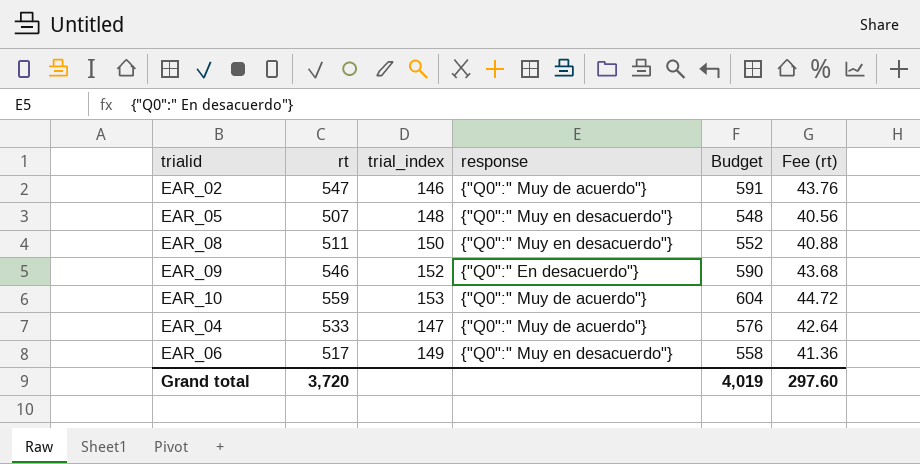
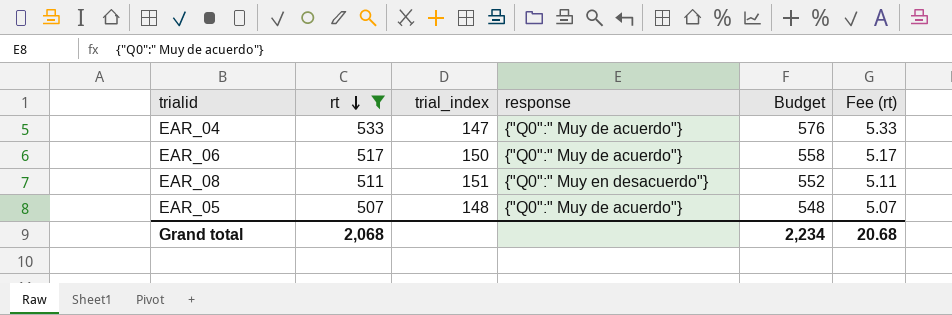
filter: none -> rt <= 533
row order: none -> rt descending
column Fee (rt) | formula: [rt] * 0.08 -> [rt] * 0.01
EAR_06 | trial_index: 149 -> 150
EAR_06 | response: {"Q0":" Muy en desacuerdo"} -> {"Q0":" Muy de acuerdo"}
EAR_08 | trial_index: 150 -> 151
EAR_05 | response: {"Q0":" Muy en desacuerdo"} -> {"Q0":" Muy de acuerdo"}
Grand total | rt: 3,720 -> 2,068
Grand total | Budget: 4,019 -> 2,234
Grand total | Fee (rt): 297.60 -> 20.68

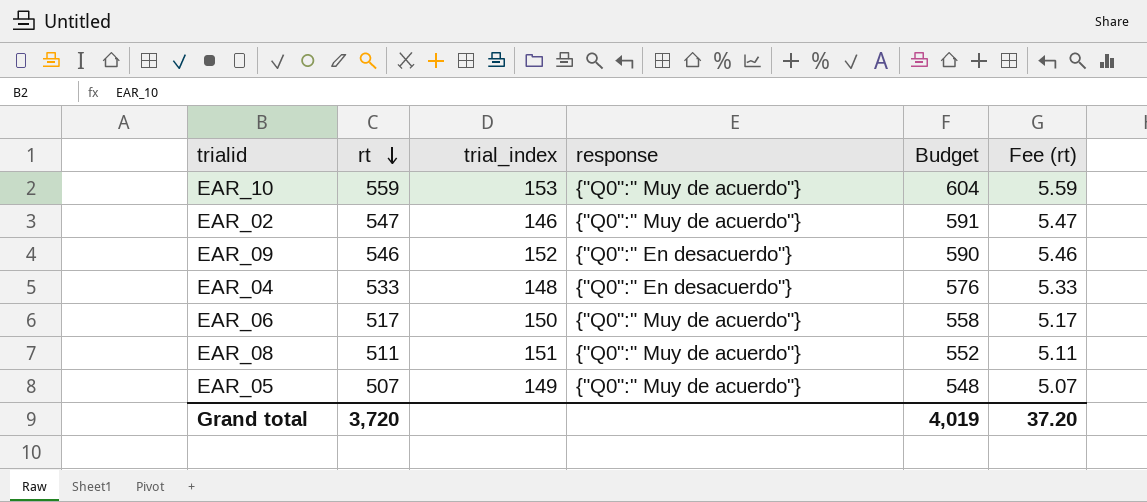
filter: rt <= 533 -> none
EAR_04 | trial_index: 147 -> 148
EAR_04 | response: {"Q0":" Muy de acuerdo"} -> {"Q0":" En desacuerdo"}
EAR_08 | response: {"Q0":" Muy en desacuerdo"} -> {"Q0":" Muy de acuerdo"}
EAR_05 | trial_index: 148 -> 149
Grand total | rt: 2,068 -> 3,720
Grand total | Budget: 2,234 -> 4,019
Grand total | Fee (rt): 20.68 -> 37.20

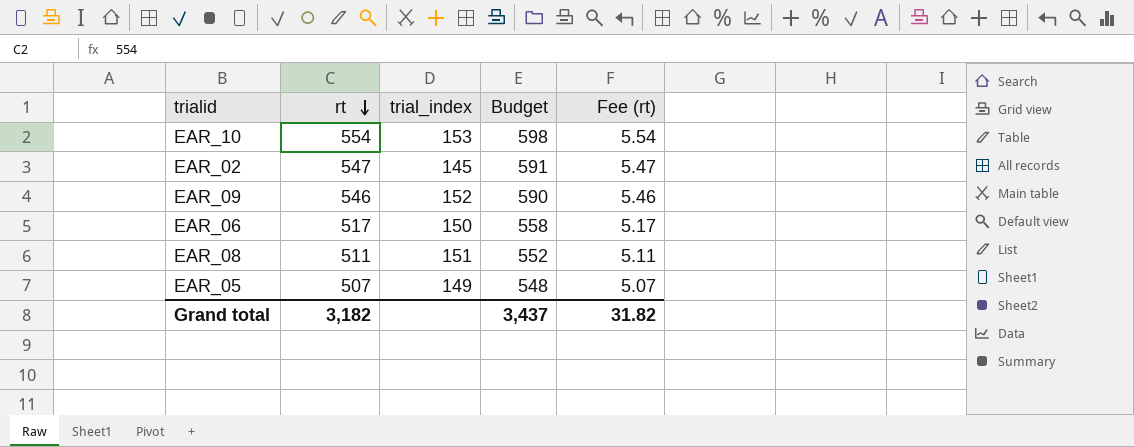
column response | position: 4 -> none
row EAR_04: 533 | 148 | {"Q0":" En desacuerdo"} | 576 | 5.33 -> none
EAR_10 | rt: 559 -> 554
EAR_10 | Budget: 604 -> 598
EAR_10 | Fee (rt): 5.59 -> 5.54
EAR_02 | trial_index: 146 -> 145
Grand total | rt: 3,720 -> 3,182
Grand total | Budget: 4,019 -> 3,437
Grand total | Fee (rt): 37.20 -> 31.82

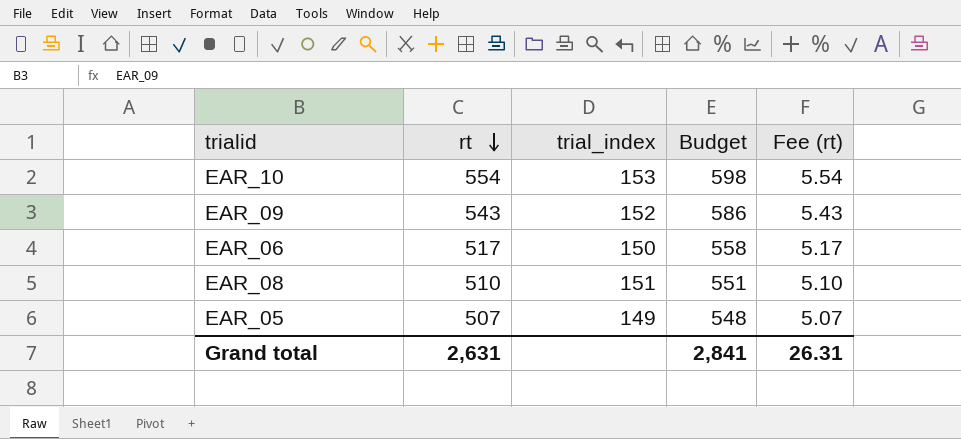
row EAR_02: 547 | 145 | 591 | 5.47 -> none
EAR_09 | rt: 546 -> 543
EAR_09 | Budget: 590 -> 586
EAR_09 | Fee (rt): 5.46 -> 5.43
EAR_08 | rt: 511 -> 510
EAR_08 | Budget: 552 -> 551
EAR_08 | Fee (rt): 5.11 -> 5.10
Grand total | rt: 3,182 -> 2,631
Grand total | Budget: 3,437 -> 2,841
Grand total | Fee (rt): 31.82 -> 26.31

